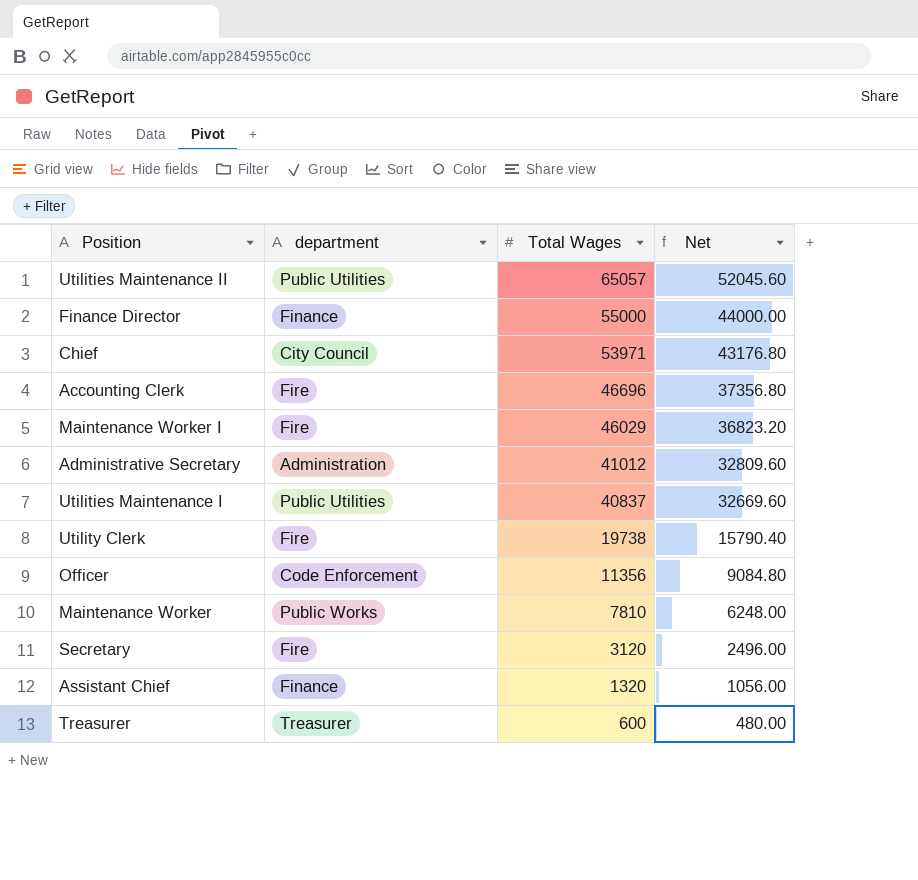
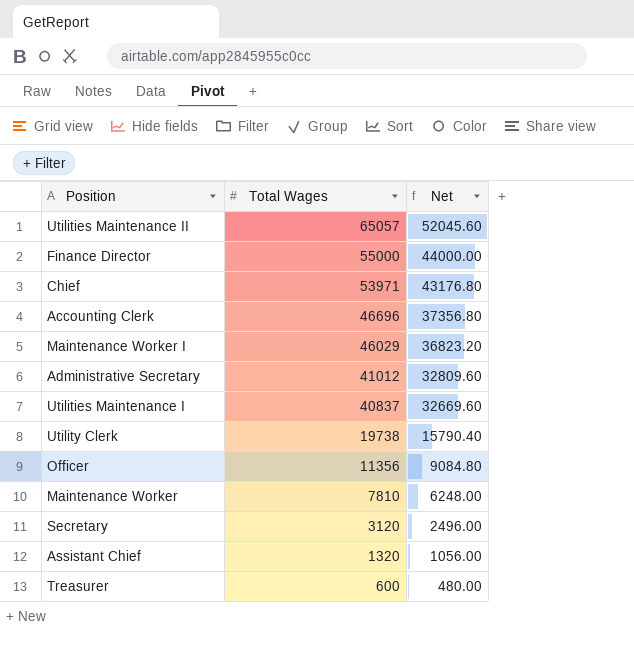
column department | position: 2 -> none

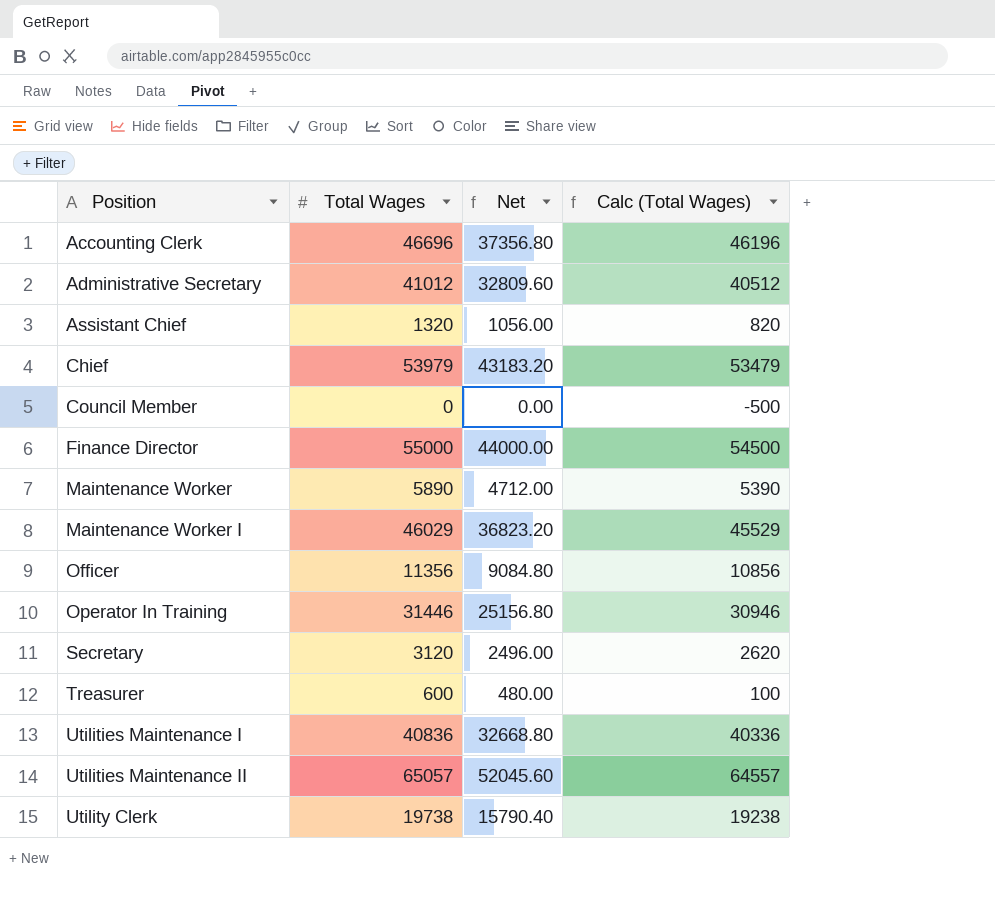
row order: Total Wages descending -> Position ascending
column Calc (Total Wages) | formula: none -> [Total Wages] - 500
Chief | Total Wages: 53971 -> 53979
Chief | Net: 43176.80 -> 43183.20
row Council Member: none -> 0 | 0.00 | -500
Maintenance Worker | Total Wages: 7810 -> 5890
Maintenance Worker | Net: 6248.00 -> 4712.00
row Operator In Training: none -> 31446 | 25156.80 | 30946
Utilities Maintenance I | Total Wages: 40837 -> 40836
Utilities Maintenance I | Net: 32669.60 -> 32668.80

